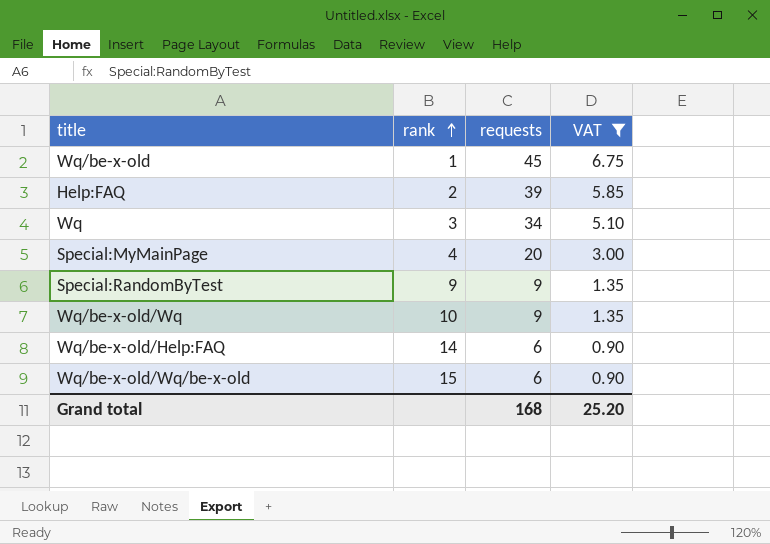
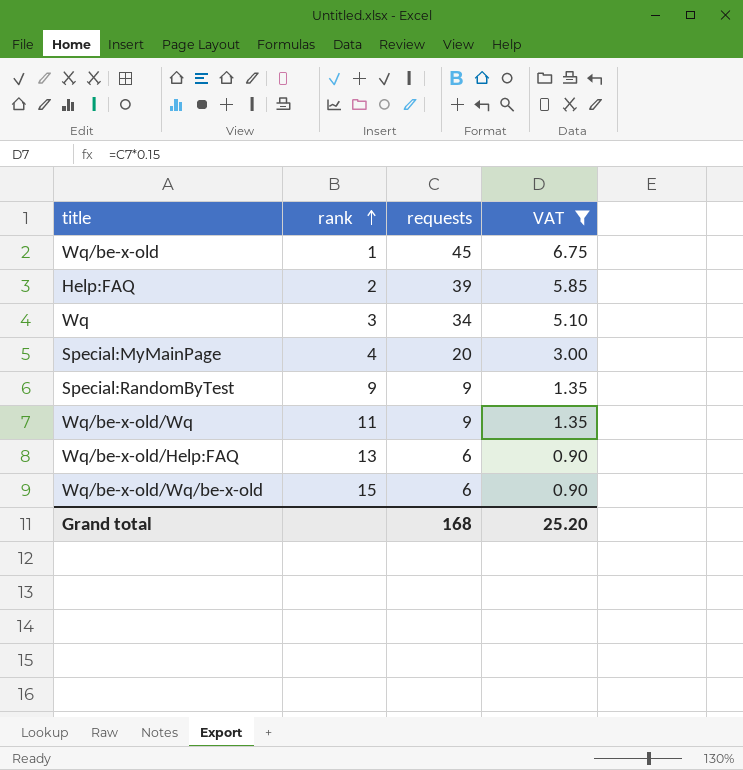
Wq/be-x-old/Wq | rank: 10 -> 11
Wq/be-x-old/Help:FAQ | rank: 14 -> 13

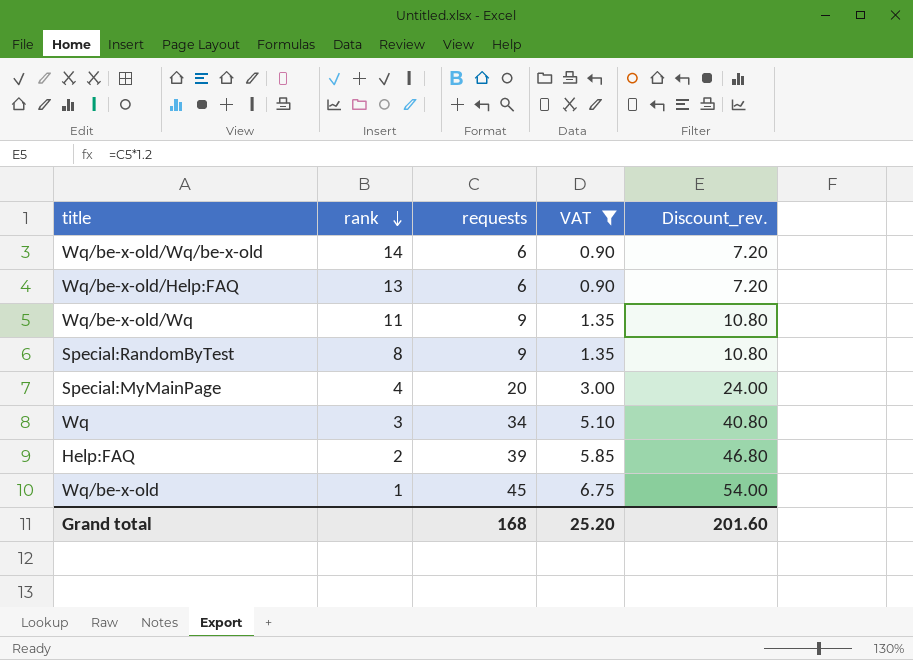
row order: rank ascending -> rank descending
column Discount_rev. | formula: none -> [requests] * 1.2
Wq/be-x-old/Wq/be-x-old | rank: 15 -> 14
Special:RandomByTest | rank: 9 -> 8

